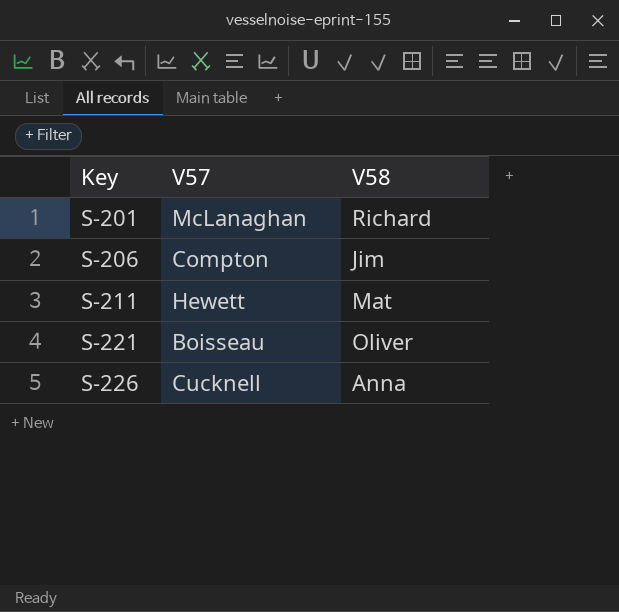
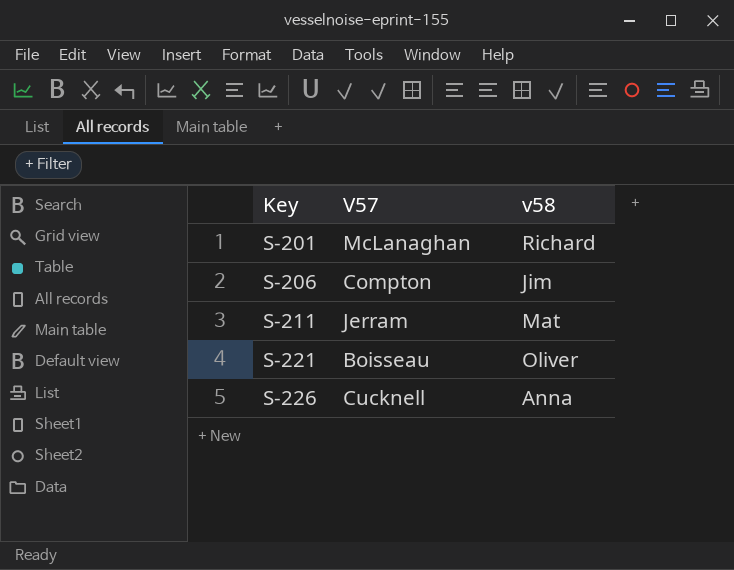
column name: V58 -> v58
S-211 | V57: Hewett -> Jerram

